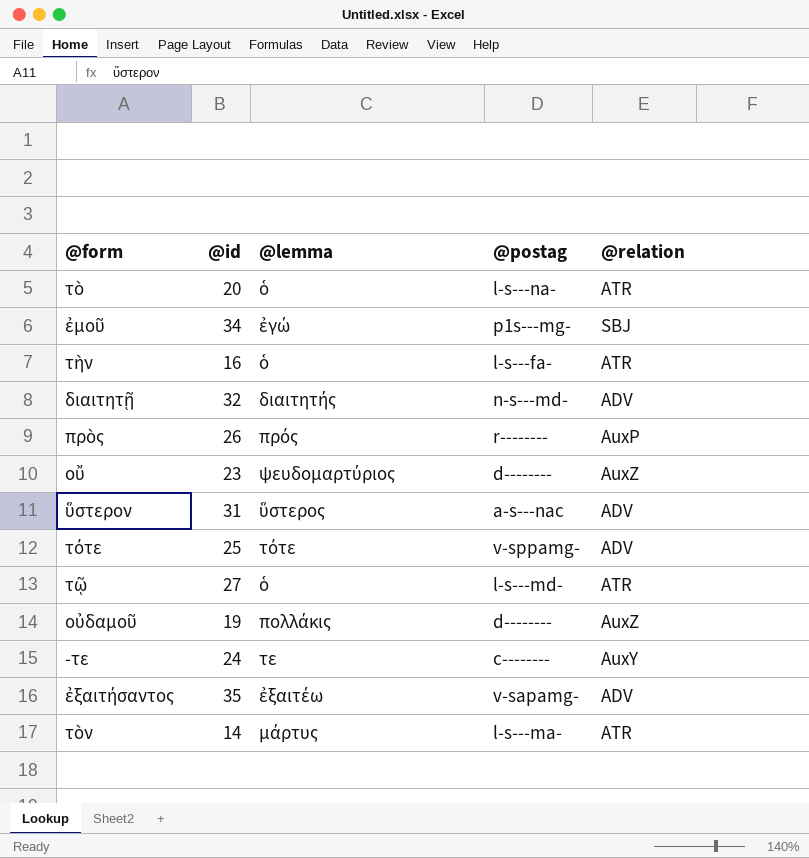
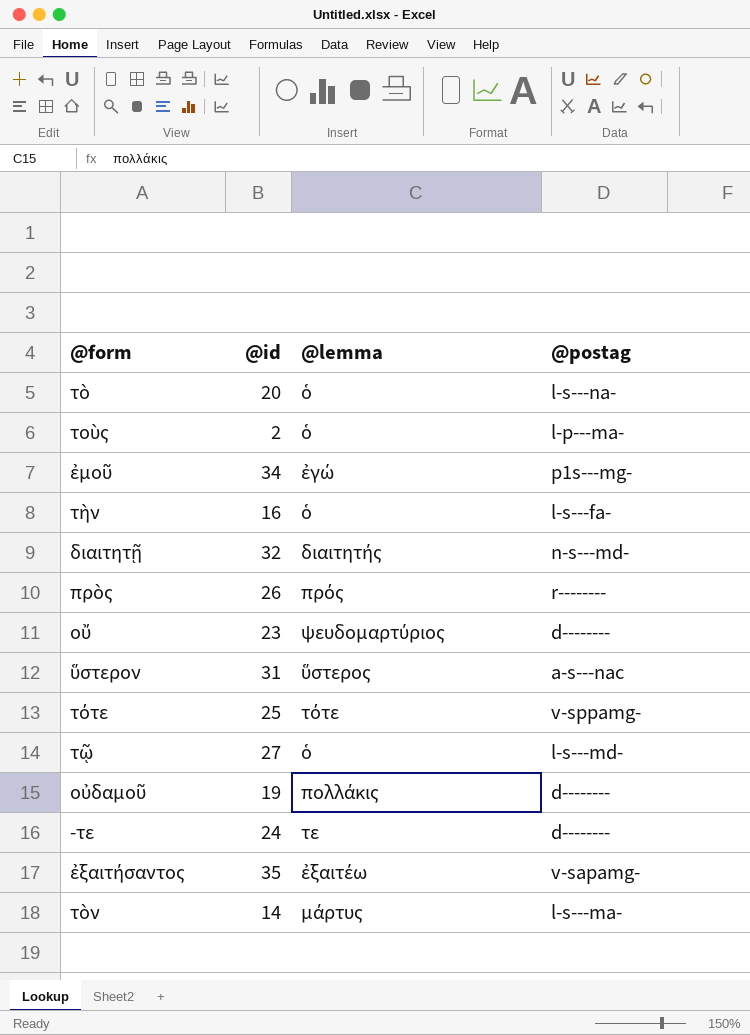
column @relation | position: 5 -> none
row τοὺς: none -> 2 | ὁ | l-p---ma-
-τε | @postag: c-------- -> d--------

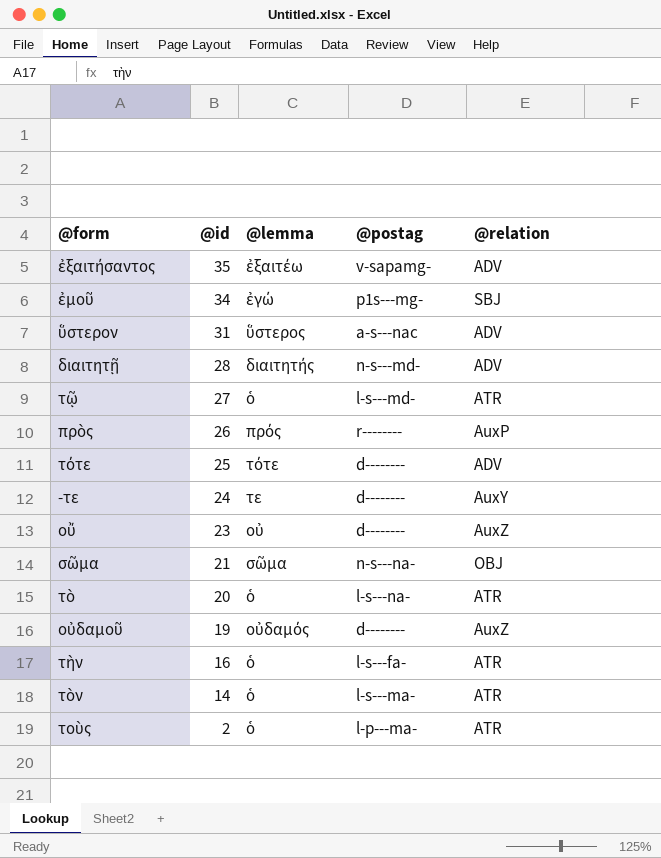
row order: none -> @id descending
column @relation | position: none -> 5
διαιτητῇ | @id: 32 -> 28
τότε | @postag: v-sppamg- -> d--------
οὔ | @lemma: ψευδομαρτύριος -> οὐ
row σῶμα: none -> 21 | σῶμα | n-s---na- | OBJ
οὐδαμοῦ | @lemma: πολλάκις -> οὐδαμός
τὸν | @lemma: μάρτυς -> ὁ

